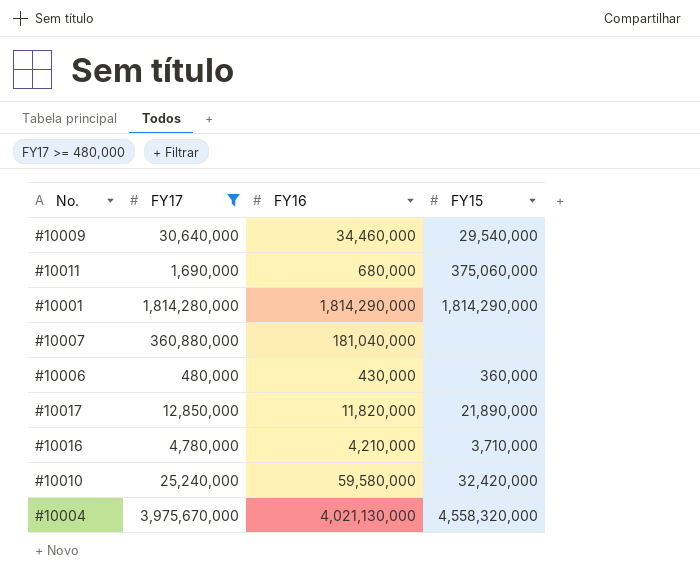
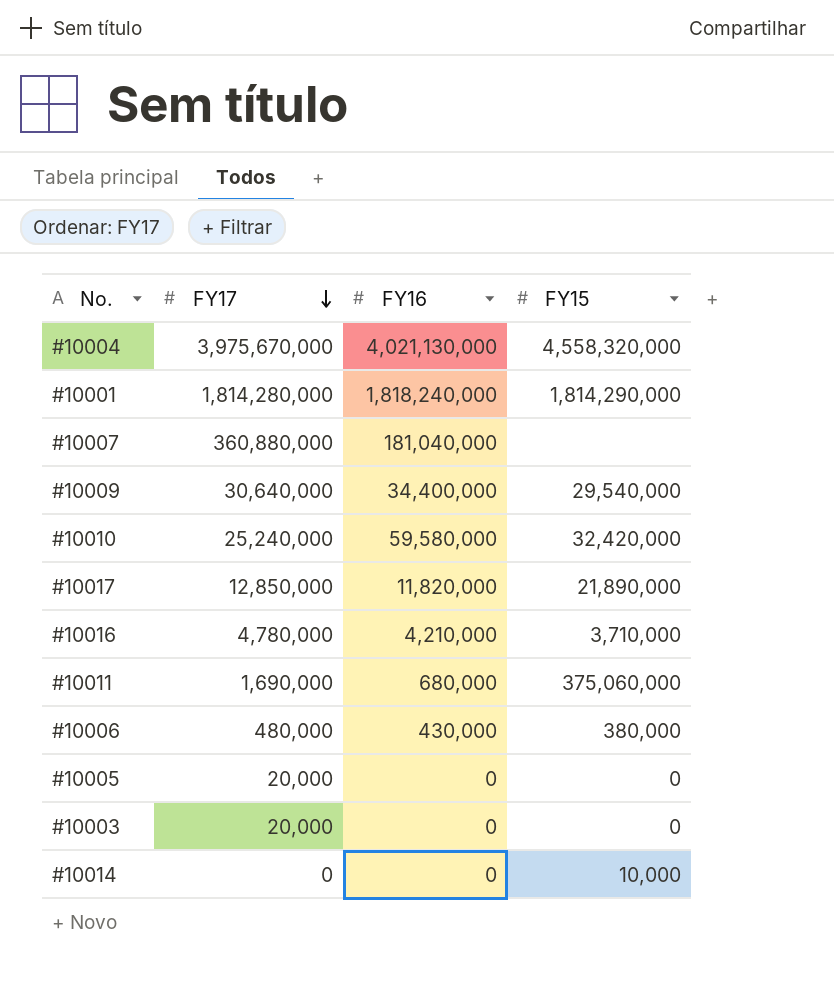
filter: FY17 >= 480,000 -> none
row order: none -> FY17 descending
#10001 | FY16: 1,814,290,000 -> 1,818,240,000
#10009 | FY16: 34,460,000 -> 34,400,000
#10006 | FY15: 360,000 -> 380,000

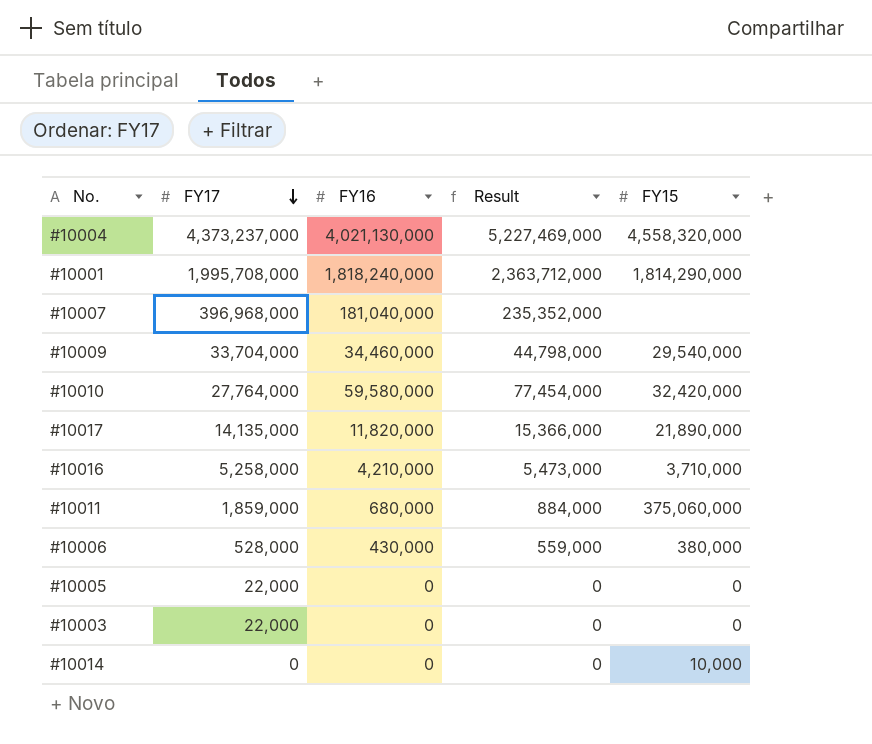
column Result | formula: none -> [FY16] * 1.3
#10004 | FY17: 3,975,670,000 -> 4,373,237,000
#10001 | FY17: 1,814,280,000 -> 1,995,708,000
#10007 | FY17: 360,880,000 -> 396,968,000
#10009 | FY17: 30,640,000 -> 33,704,000
#10009 | FY16: 34,400,000 -> 34,460,000
#10010 | FY17: 25,240,000 -> 27,764,000
#10017 | FY17: 12,850,000 -> 14,135,000
#10016 | FY17: 4,780,000 -> 5,258,000
#10011 | FY17: 1,690,000 -> 1,859,000
#10006 | FY17: 480,000 -> 528,000
#10005 | FY17: 20,000 -> 22,000
#10003 | FY17: 20,000 -> 22,000

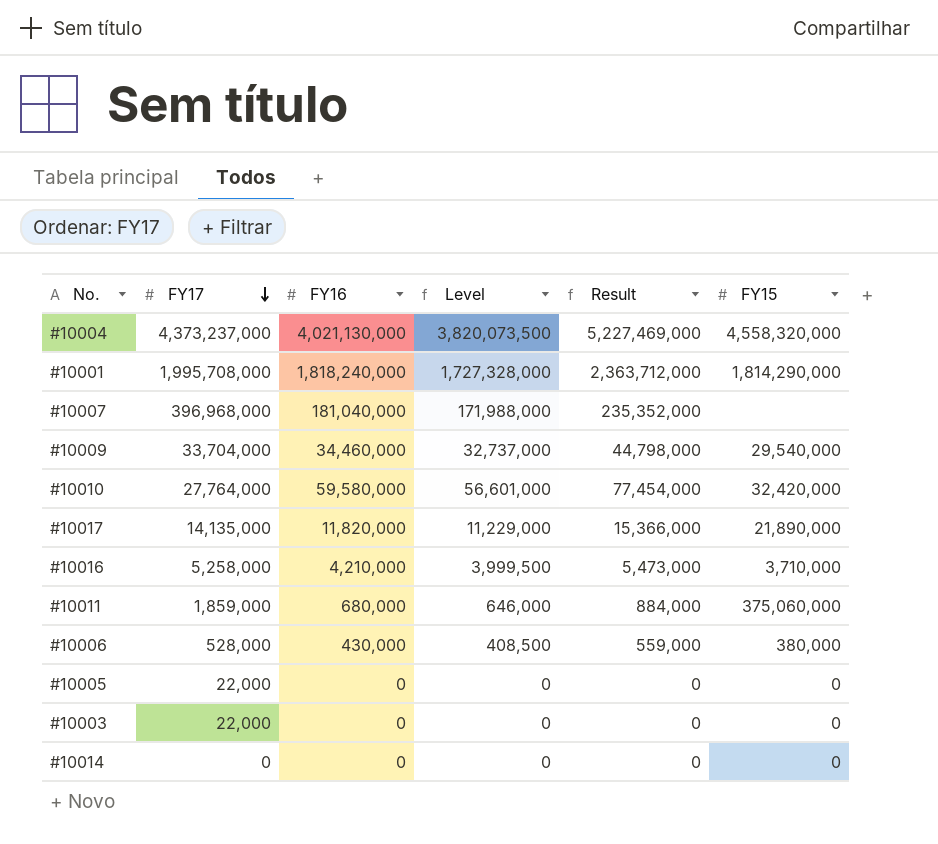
column Level | formula: none -> [FY16] * 0.95
#10014 | FY15: 10,000 -> 0

